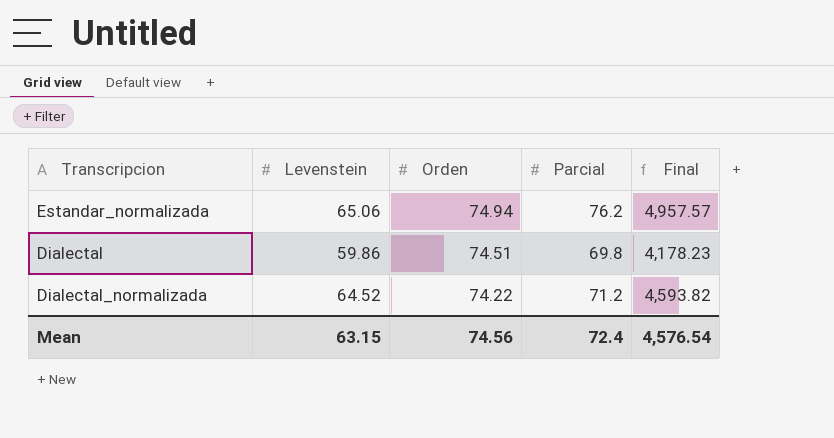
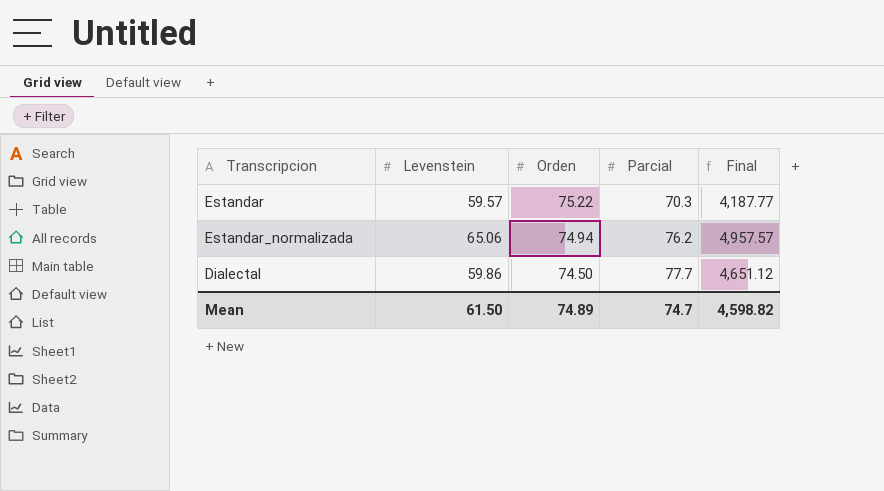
row Dialectal_normalizada: 64.52 | 74.22 | 71.2 | 4,593.82 -> none
row Estandar: none -> 59.57 | 75.22 | 70.3 | 4,187.77
Dialectal | Orden: 74.51 -> 74.50
Dialectal | Parcial: 69.8 -> 77.7
Dialectal | Final: 4,178.23 -> 4,651.12
Mean | Levenstein: 63.15 -> 61.50
Mean | Orden: 74.56 -> 74.89
Mean | Parcial: 72.4 -> 74.7
Mean | Final: 4,576.54 -> 4,598.82

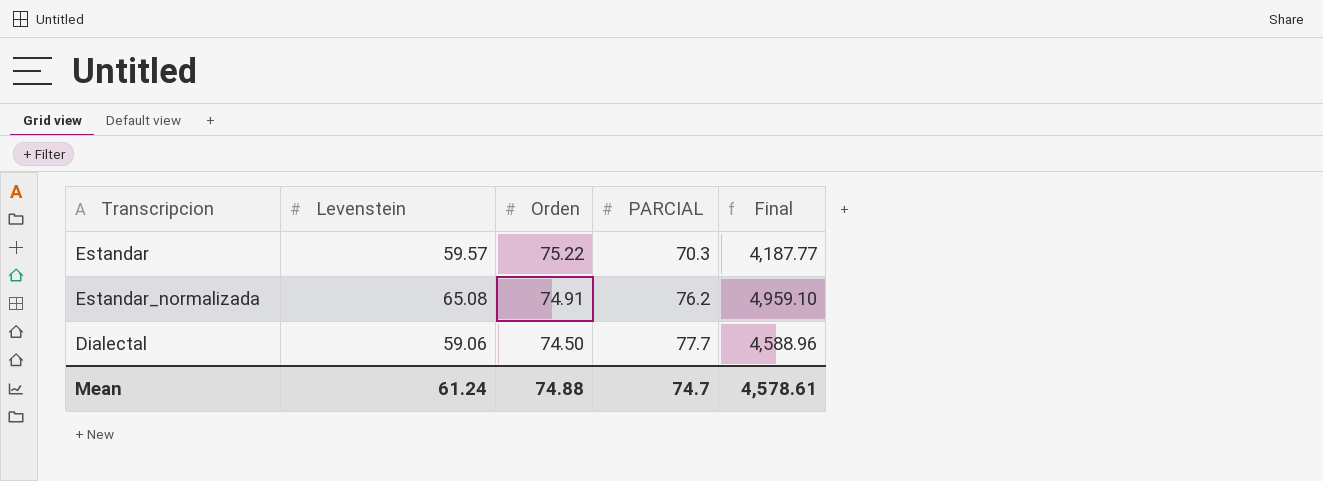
column name: Parcial -> PARCIAL
Estandar_normalizada | Levenstein: 65.06 -> 65.08
Estandar_normalizada | Orden: 74.94 -> 74.91
Estandar_normalizada | Final: 4,957.57 -> 4,959.10
Dialectal | Levenstein: 59.86 -> 59.06
Dialectal | Final: 4,651.12 -> 4,588.96
Mean | Levenstein: 61.50 -> 61.24
Mean | Orden: 74.89 -> 74.88
Mean | Final: 4,598.82 -> 4,578.61

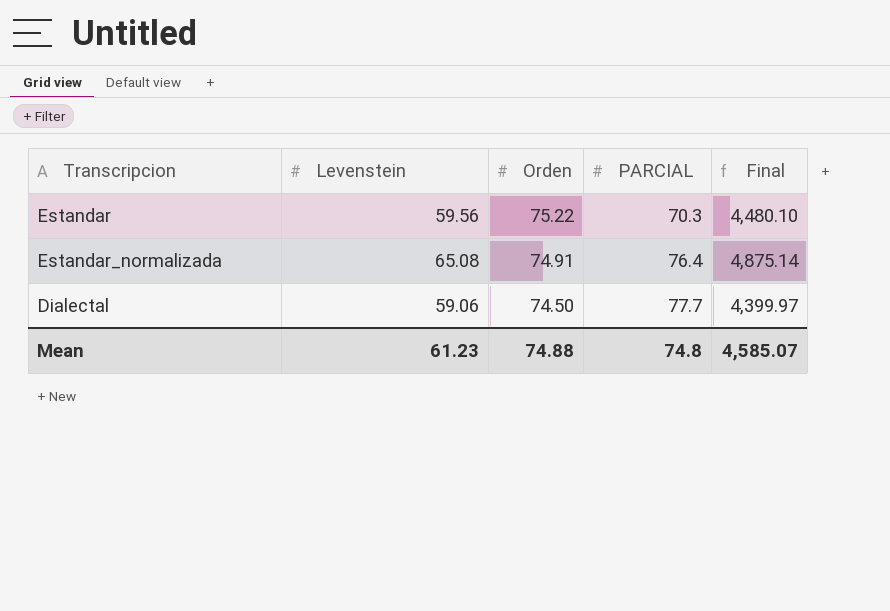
column Final | formula: [Levenstein] * [PARCIAL] -> [Levenstein] * [Orden]
Estandar | Levenstein: 59.57 -> 59.56
Estandar_normalizada | PARCIAL: 76.2 -> 76.4
Mean | Levenstein: 61.24 -> 61.23
Mean | PARCIAL: 74.7 -> 74.8
Mean | Final: 4,578.61 -> 4,585.07

